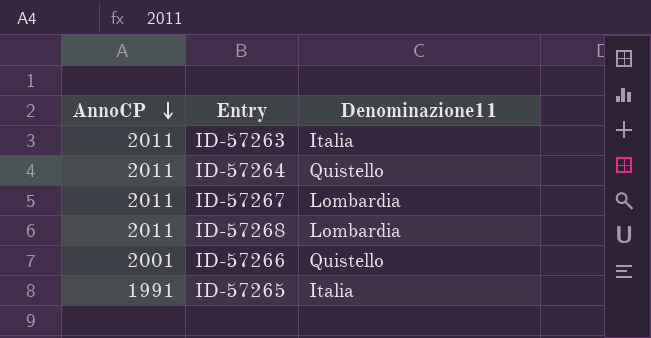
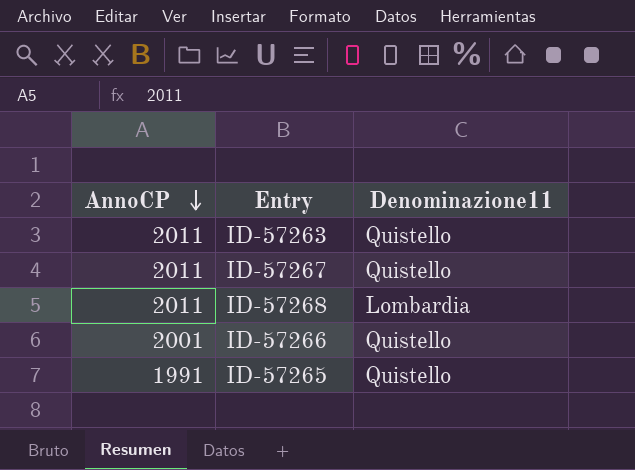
row ID-57264: 2011 | Quistello -> none
ID-57263 | Denominazione11: Italia -> Quistello
ID-57267 | Denominazione11: Lombardia -> Quistello
ID-57265 | Denominazione11: Italia -> Quistello

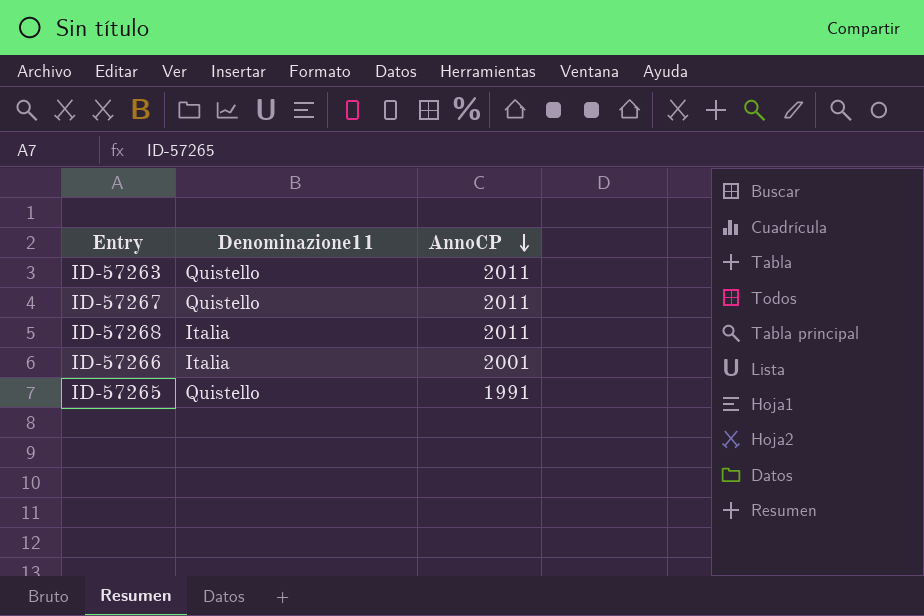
column AnnoCP | position: 1 -> 3
ID-57268 | Denominazione11: Lombardia -> Italia
ID-57266 | Denominazione11: Quistello -> Italia

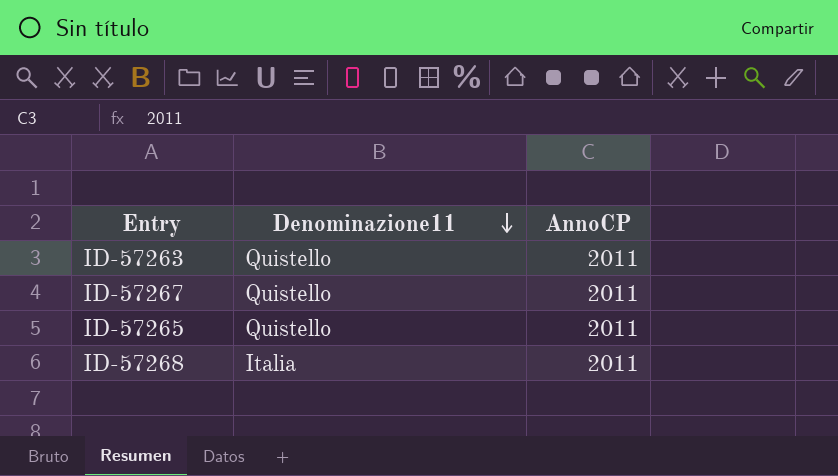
row order: AnnoCP descending -> Denominazione11 descending
row ID-57266: Italia | 2001 -> none
ID-57265 | AnnoCP: 1991 -> 2011

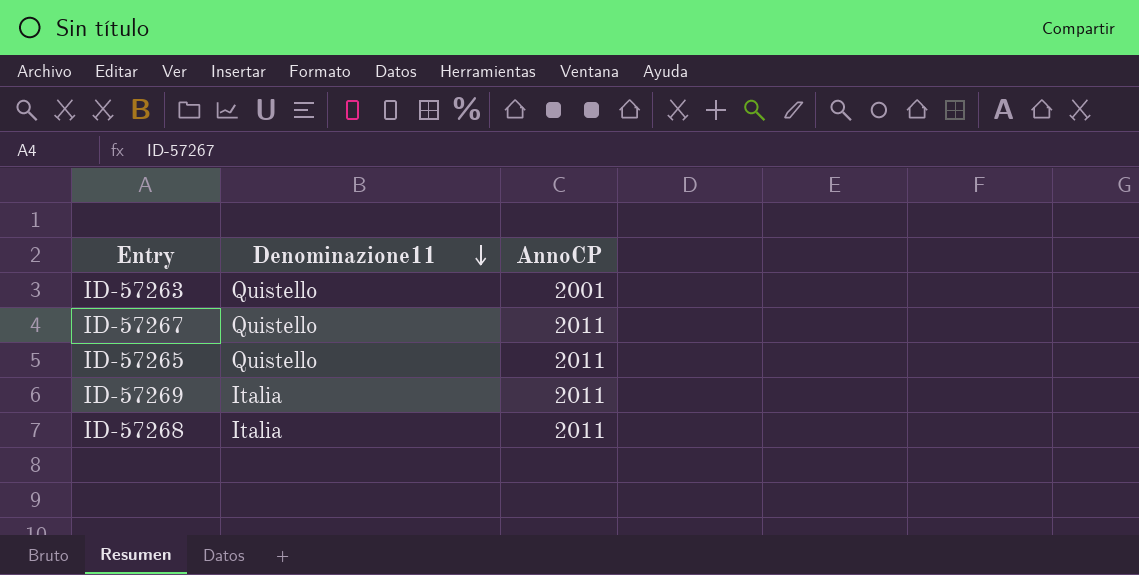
ID-57263 | AnnoCP: 2011 -> 2001
row ID-57269: none -> Italia | 2011

